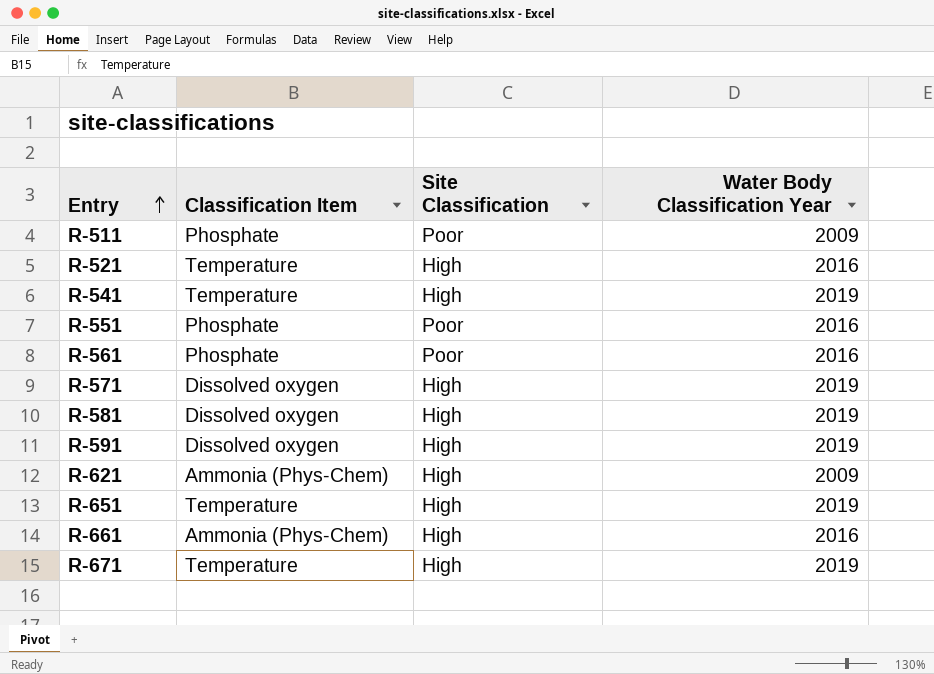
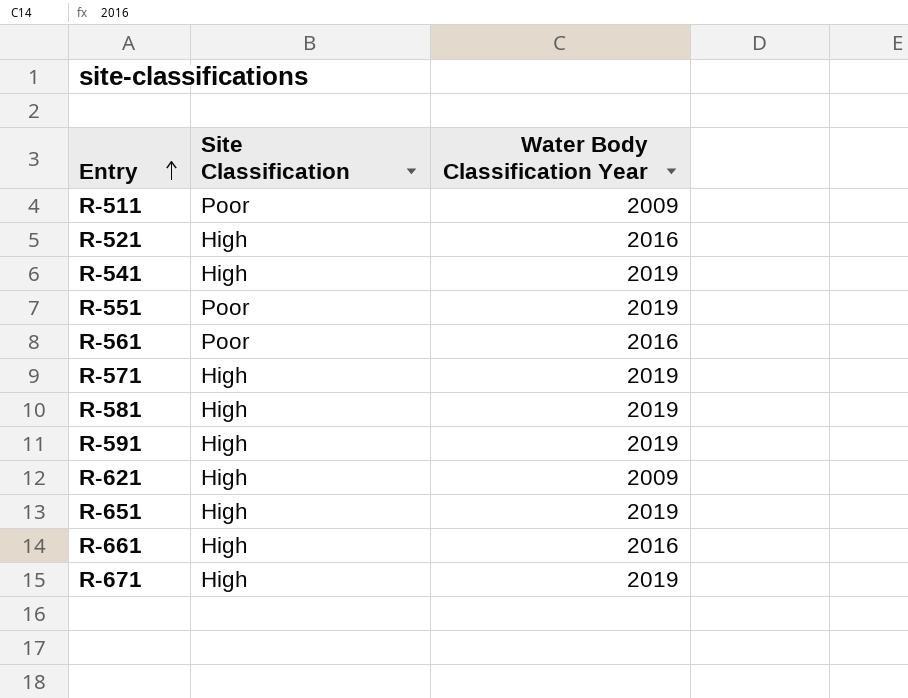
column Classification Item | position: 2 -> none
R-551 | Water Body Classification Year: 2016 -> 2019

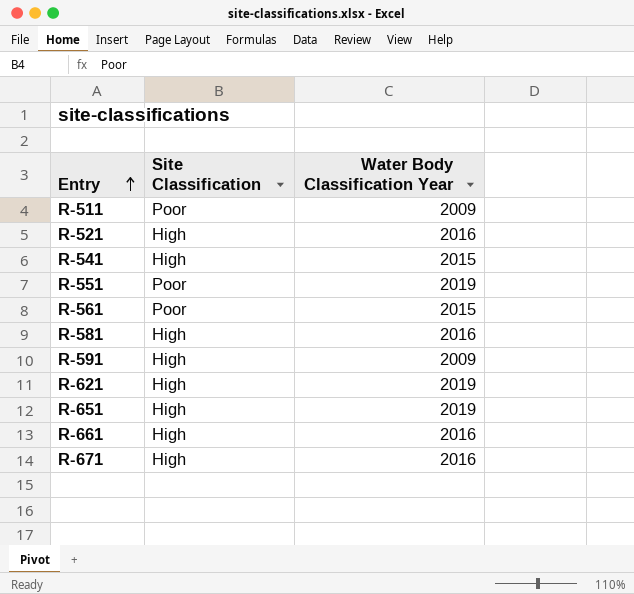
row R-571: High | 2019 -> none
R-541 | Water Body Classification Year: 2019 -> 2015
R-561 | Water Body Classification Year: 2016 -> 2015
R-581 | Water Body Classification Year: 2019 -> 2016
R-591 | Water Body Classification Year: 2019 -> 2009
R-621 | Water Body Classification Year: 2009 -> 2019
R-671 | Water Body Classification Year: 2019 -> 2016

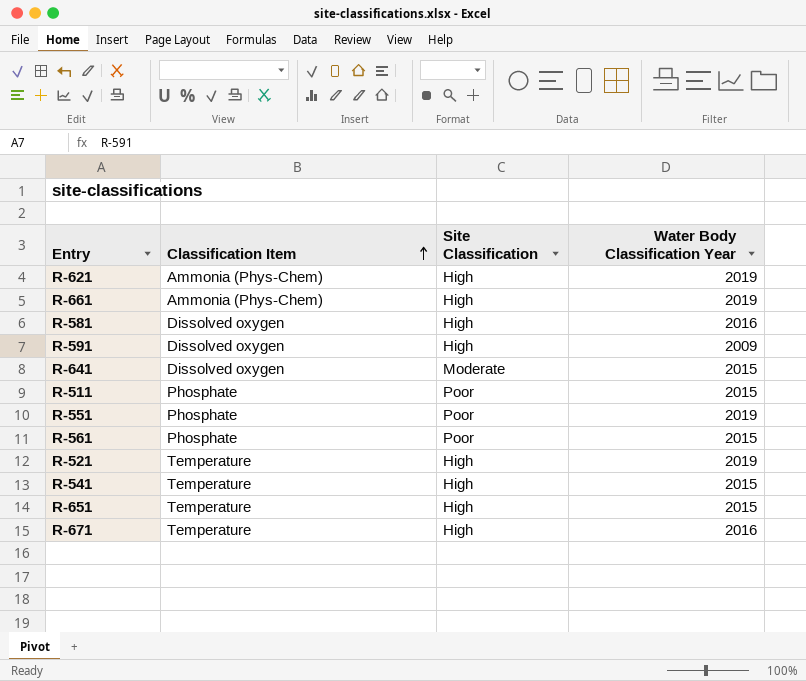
row order: Entry ascending -> Classification Item ascending
column Classification Item | position: none -> 2
R-661 | Water Body Classification Year: 2016 -> 2019
row R-641: none -> Dissolved oxygen | Moderate | 2015
R-511 | Water Body Classification Year: 2009 -> 2015
R-521 | Water Body Classification Year: 2016 -> 2019
R-651 | Water Body Classification Year: 2019 -> 2015

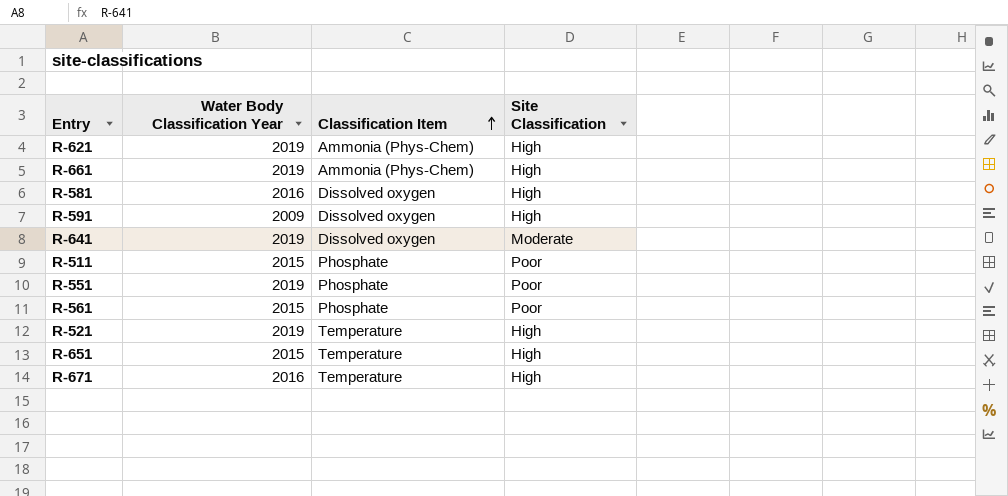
column Water Body Classification Year | position: 4 -> 2
row R-541: Temperature | High | 2015 -> none
R-641 | Water Body Classification Year: 2015 -> 2019

